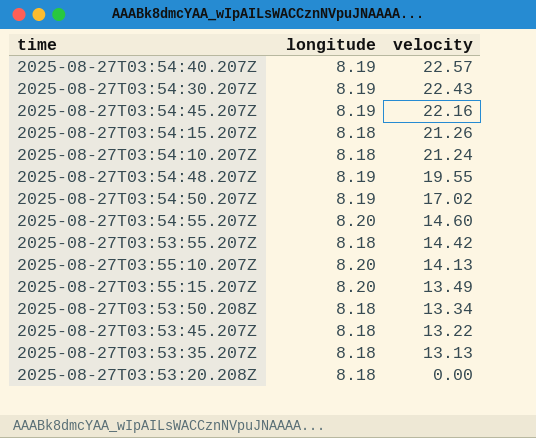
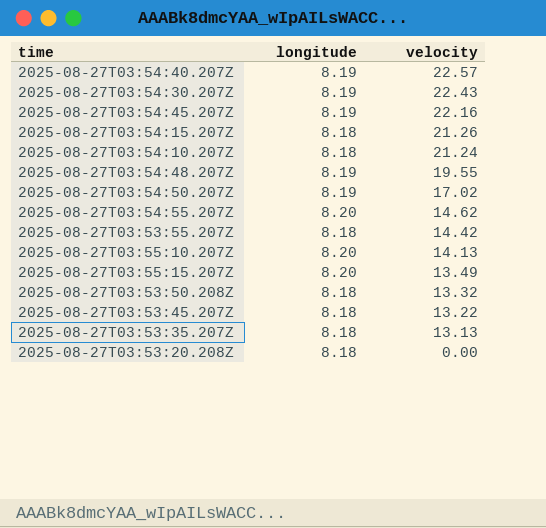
2025-08-27T03:54:55.207Z | velocity: 14.60 -> 14.62
2025-08-27T03:53:50.208Z | velocity: 13.34 -> 13.32

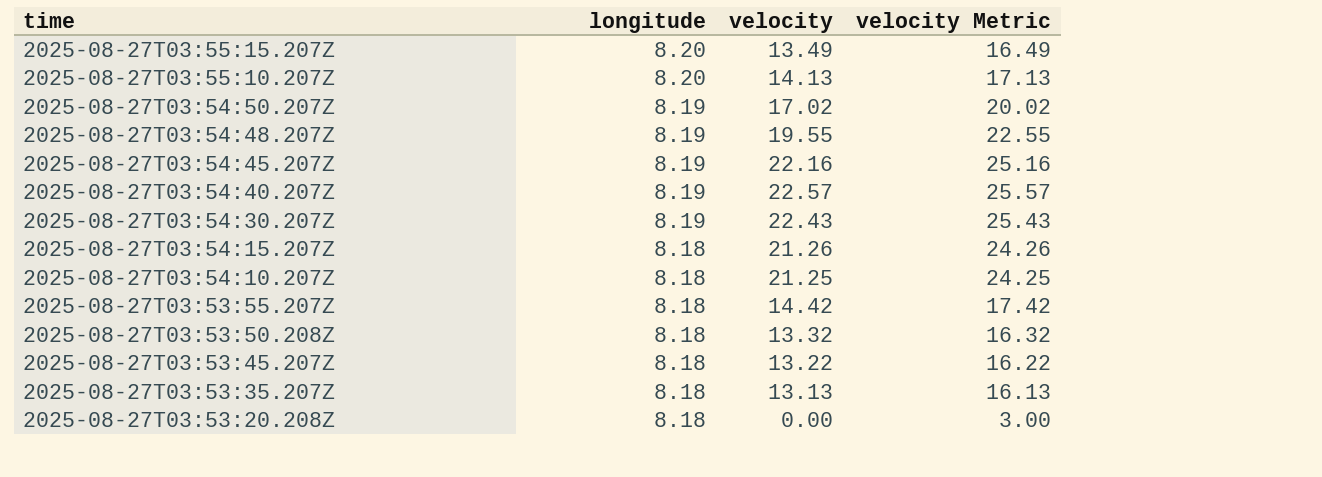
row order: velocity descending -> time descending
column velocity Metric | formula: none -> [velocity] + 3
row 2025-08-27T03:54:55.207Z: 8.20 | 14.62 -> none
2025-08-27T03:54:10.207Z | velocity: 21.24 -> 21.25

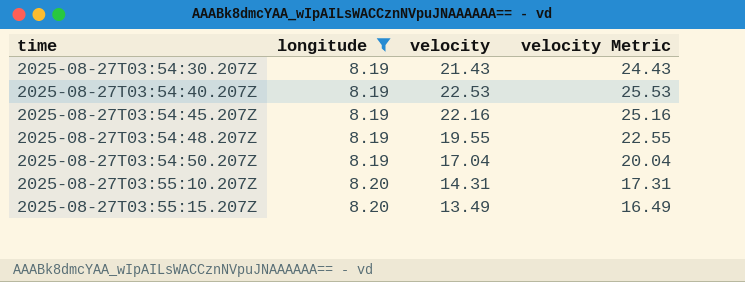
filter: none -> longitude != 8.18
row order: time descending -> time ascending
2025-08-27T03:54:30.207Z | velocity: 22.43 -> 21.43
2025-08-27T03:54:30.207Z | velocity Metric: 25.43 -> 24.43
2025-08-27T03:54:40.207Z | velocity: 22.57 -> 22.53
2025-08-27T03:54:40.207Z | velocity Metric: 25.57 -> 25.53
2025-08-27T03:54:50.207Z | velocity: 17.02 -> 17.04
2025-08-27T03:54:50.207Z | velocity Metric: 20.02 -> 20.04
2025-08-27T03:55:10.207Z | velocity: 14.13 -> 14.31
2025-08-27T03:55:10.207Z | velocity Metric: 17.13 -> 17.31

